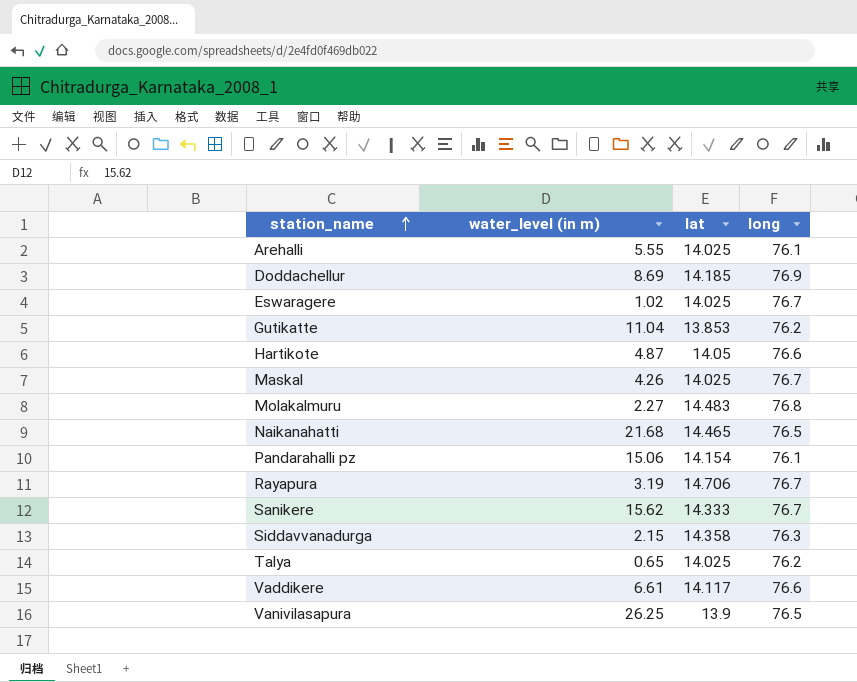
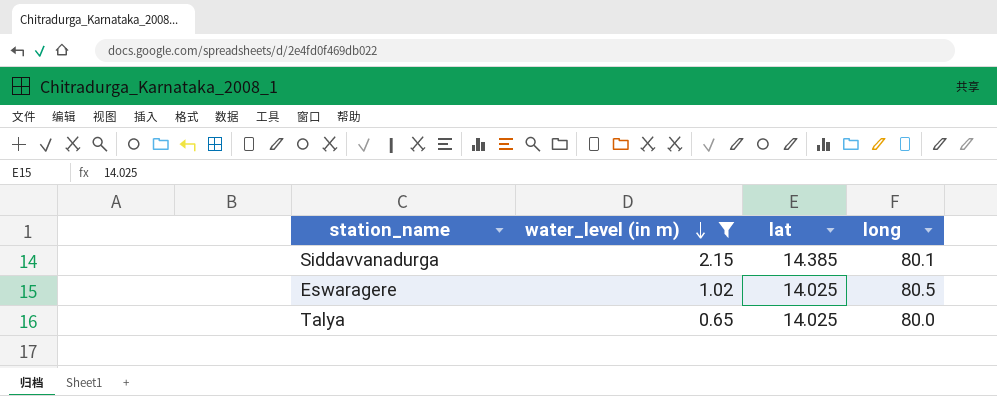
filter: none -> water_level (in m) <= 2.15
row order: station_name ascending -> water_level (in m) descending
Siddavvanadurga | lat: 14.358 -> 14.385
Siddavvanadurga | long: 76.3 -> 80.1
Eswaragere | long: 76.7 -> 80.5
Talya | long: 76.2 -> 80.0

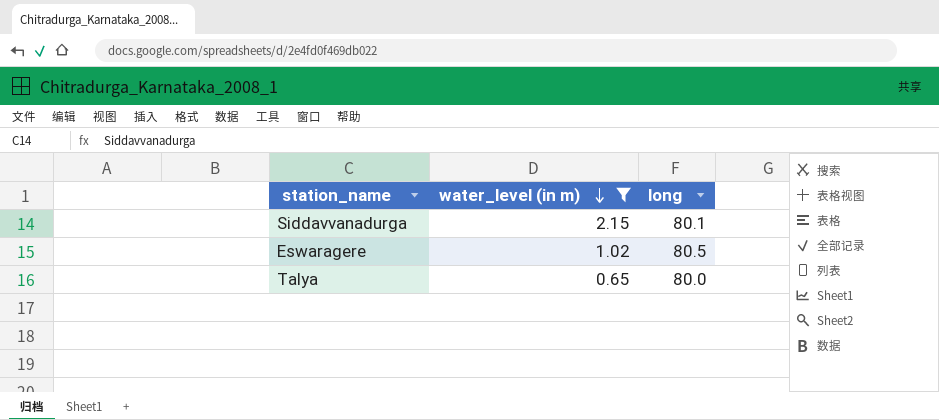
column lat | position: 3 -> none

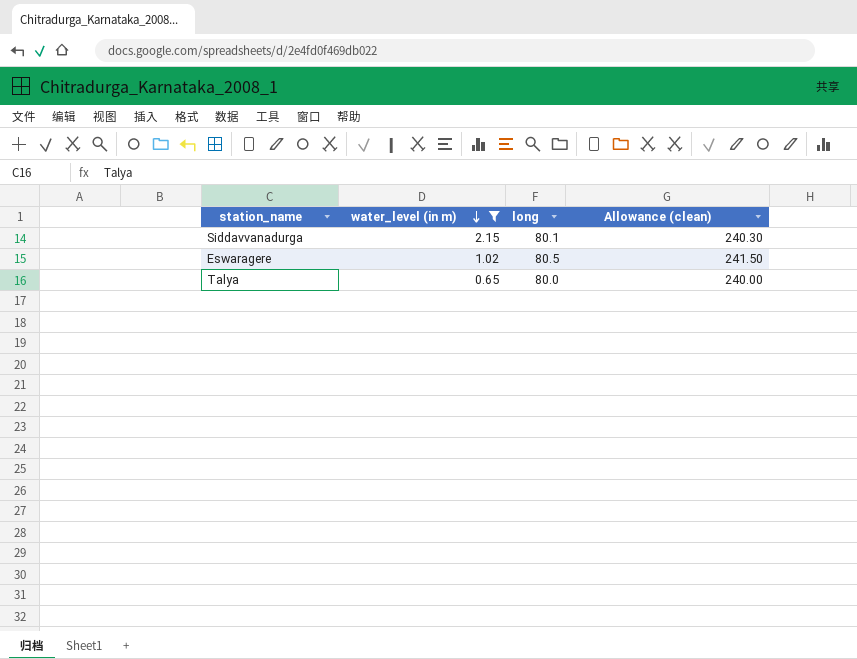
column Allowance (clean) | formula: none -> [long] * 3

